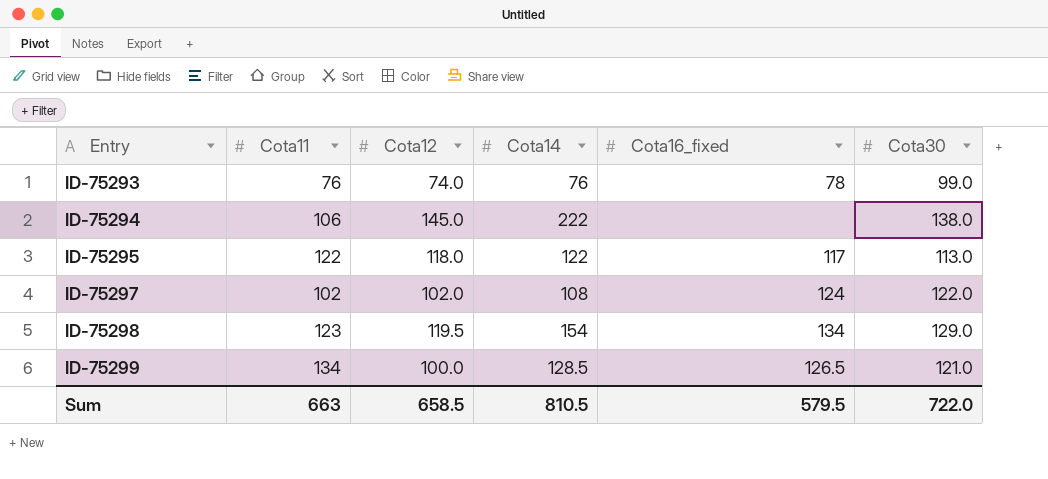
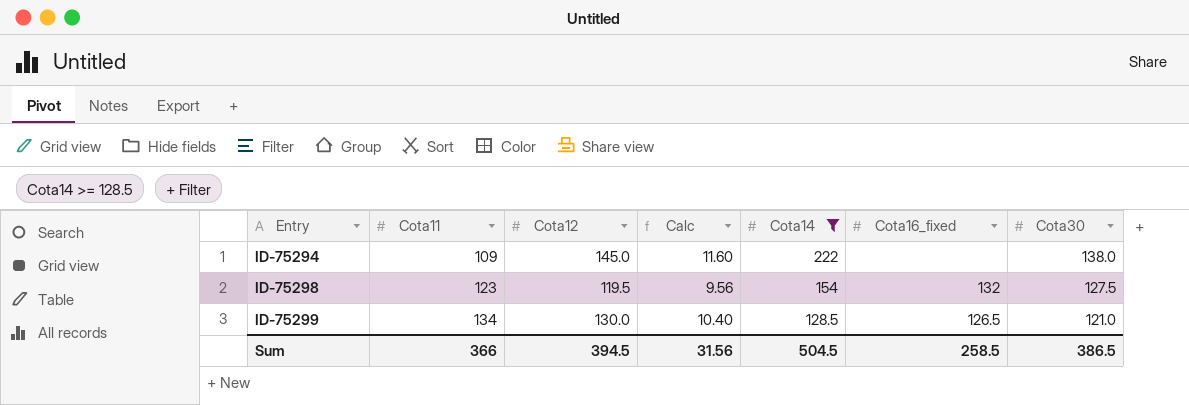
filter: none -> Cota14 >= 128.5
column Calc | formula: none -> [Cota12] * 0.08
ID-75294 | Cota11: 106 -> 109
ID-75298 | Cota16_fixed: 134 -> 132
ID-75298 | Cota30: 129.0 -> 127.5
ID-75299 | Cota12: 100.0 -> 130.0
Sum | Cota11: 663 -> 366
Sum | Cota12: 658.5 -> 394.5
Sum | Cota14: 810.5 -> 504.5
Sum | Cota16_fixed: 579.5 -> 258.5
Sum | Cota30: 722.0 -> 386.5

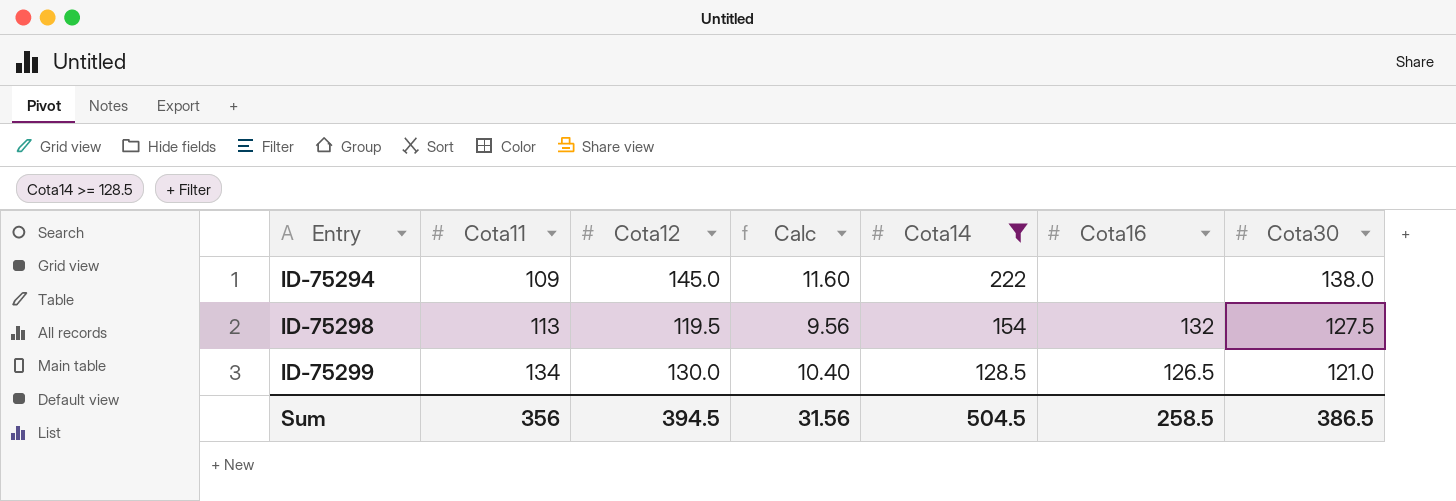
column name: Cota16_fixed -> Cota16
ID-75298 | Cota11: 123 -> 113
Sum | Cota11: 366 -> 356

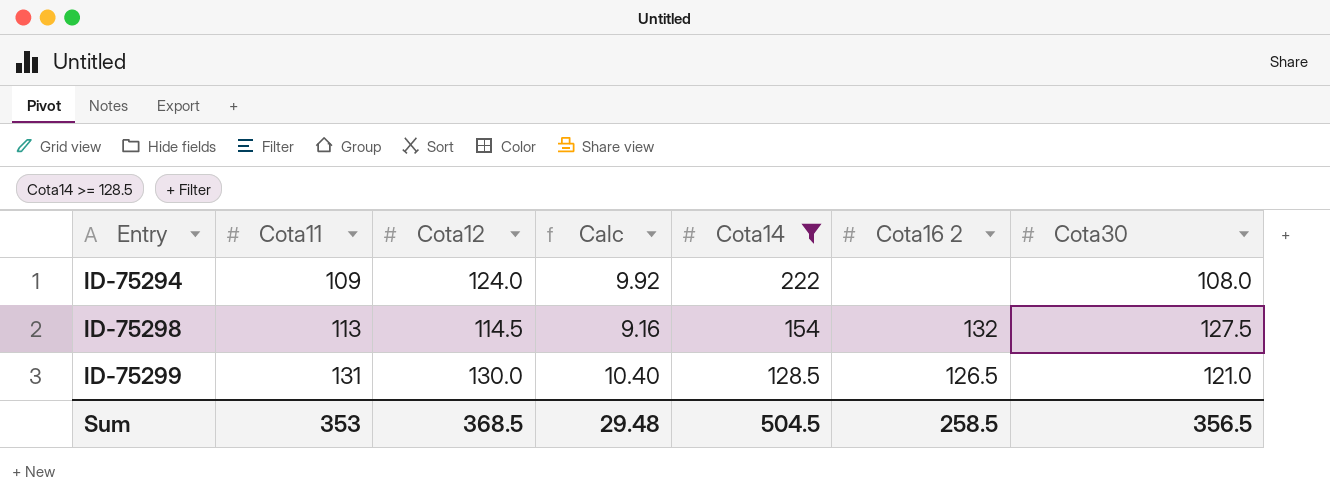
column name: Cota16 -> Cota16 2
ID-75294 | Cota12: 145.0 -> 124.0
ID-75294 | Calc: 11.60 -> 9.92
ID-75294 | Cota30: 138.0 -> 108.0
ID-75298 | Cota12: 119.5 -> 114.5
ID-75298 | Calc: 9.56 -> 9.16
ID-75299 | Cota11: 134 -> 131
Sum | Cota11: 356 -> 353
Sum | Cota12: 394.5 -> 368.5
Sum | Calc: 31.56 -> 29.48
Sum | Cota30: 386.5 -> 356.5

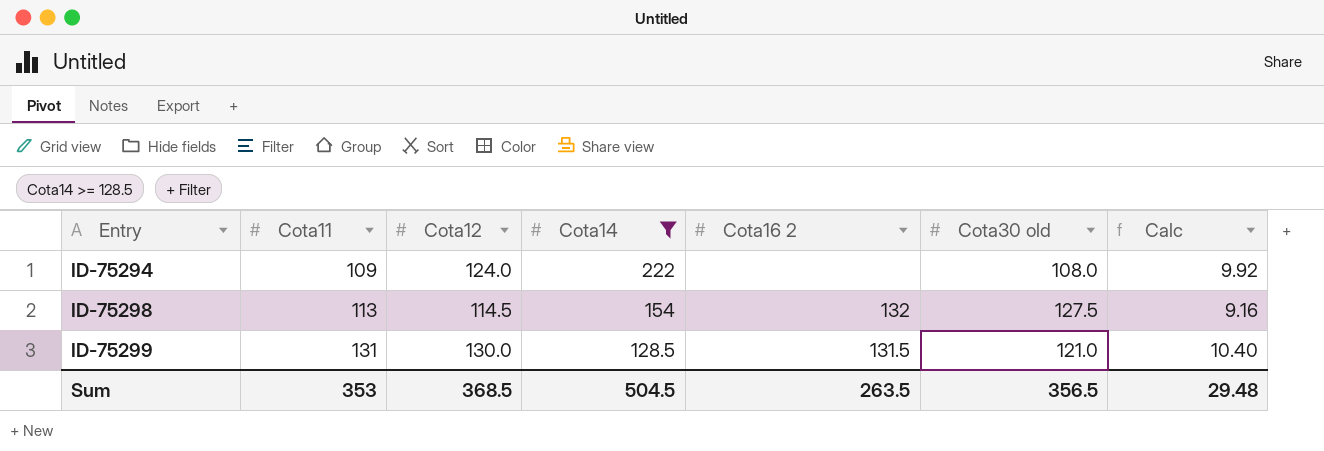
column name: Cota30 -> Cota30 old
column Calc | position: 4 -> 7
ID-75299 | Cota16 2: 126.5 -> 131.5
Sum | Cota16 2: 258.5 -> 263.5

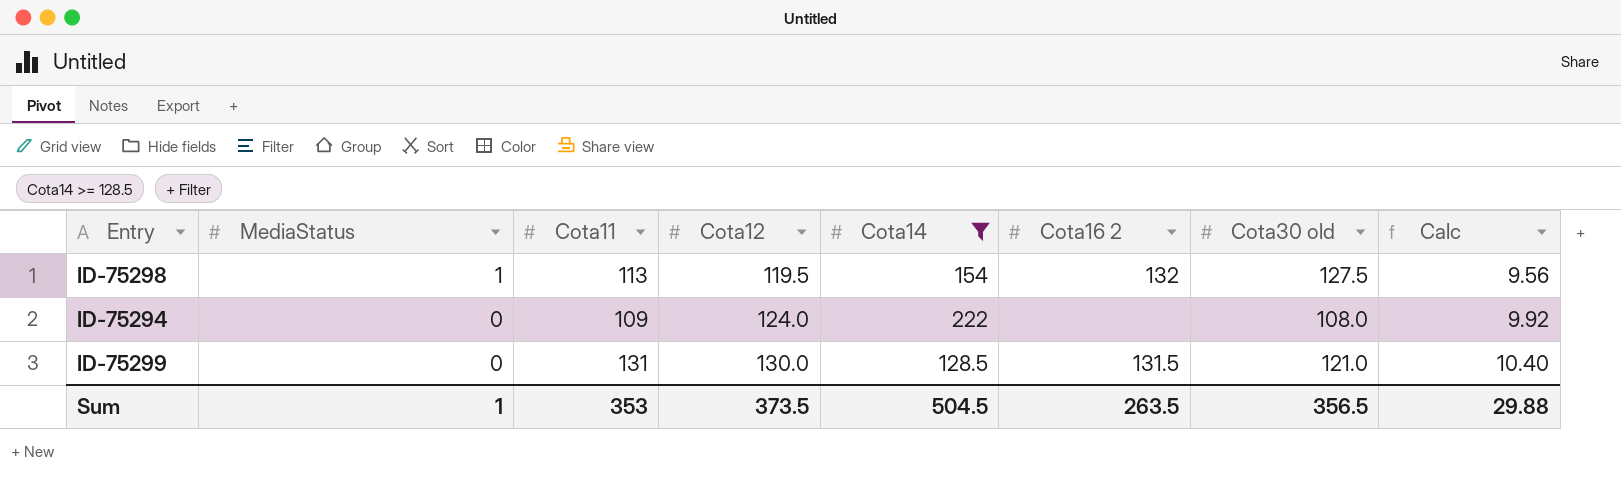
row order: Entry ascending -> MediaStatus descending
column MediaStatus | position: none -> 2
ID-75298 | Cota12: 114.5 -> 119.5
ID-75298 | Calc: 9.16 -> 9.56
Sum | Cota12: 368.5 -> 373.5
Sum | Calc: 29.48 -> 29.88

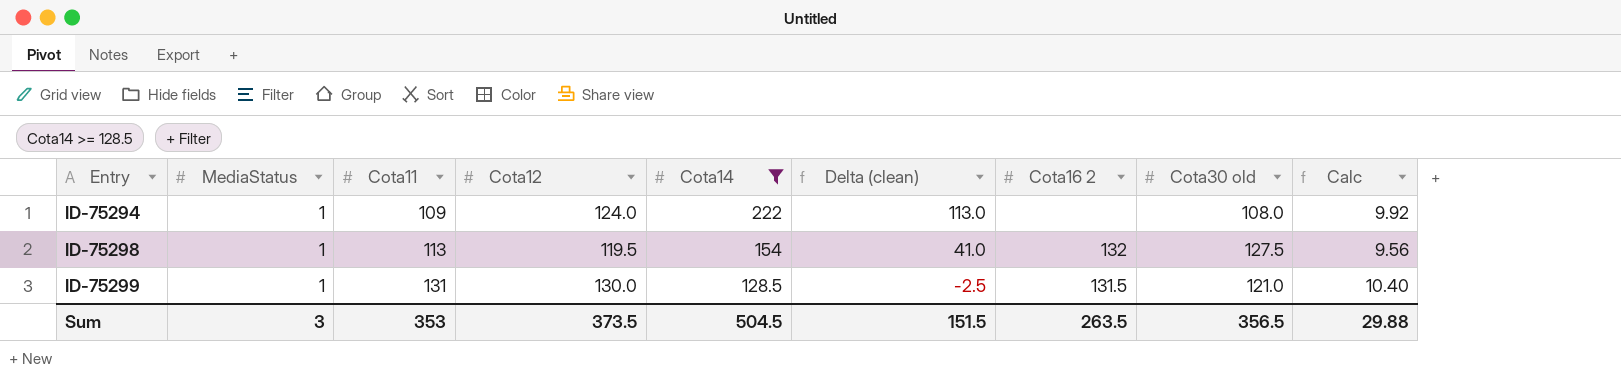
row order: MediaStatus descending -> Entry ascending
column Delta (clean) | formula: none -> [Cota14] - [Cota11]
ID-75294 | MediaStatus: 0 -> 1
ID-75299 | MediaStatus: 0 -> 1
Sum | MediaStatus: 1 -> 3

